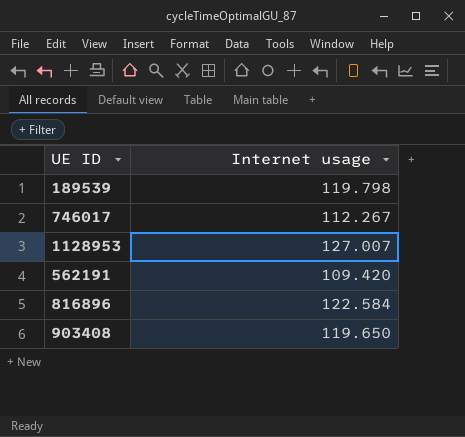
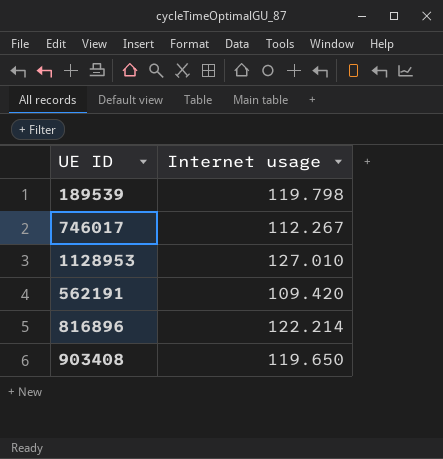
1128953 | Internet usage: 127.007 -> 127.010
816896 | Internet usage: 122.584 -> 122.214

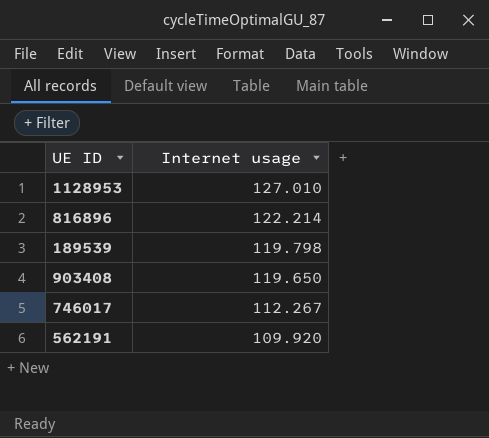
row order: none -> Internet usage descending
562191 | Internet usage: 109.420 -> 109.920

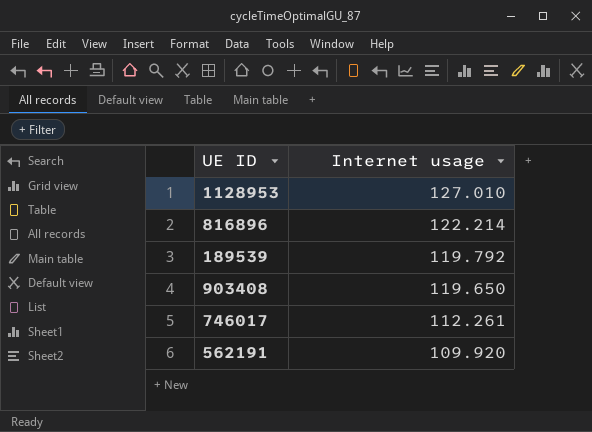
189539 | Internet usage: 119.798 -> 119.792
746017 | Internet usage: 112.267 -> 112.261

